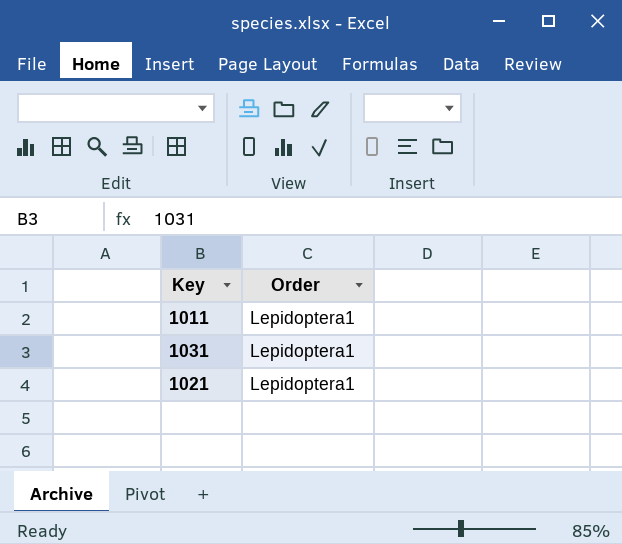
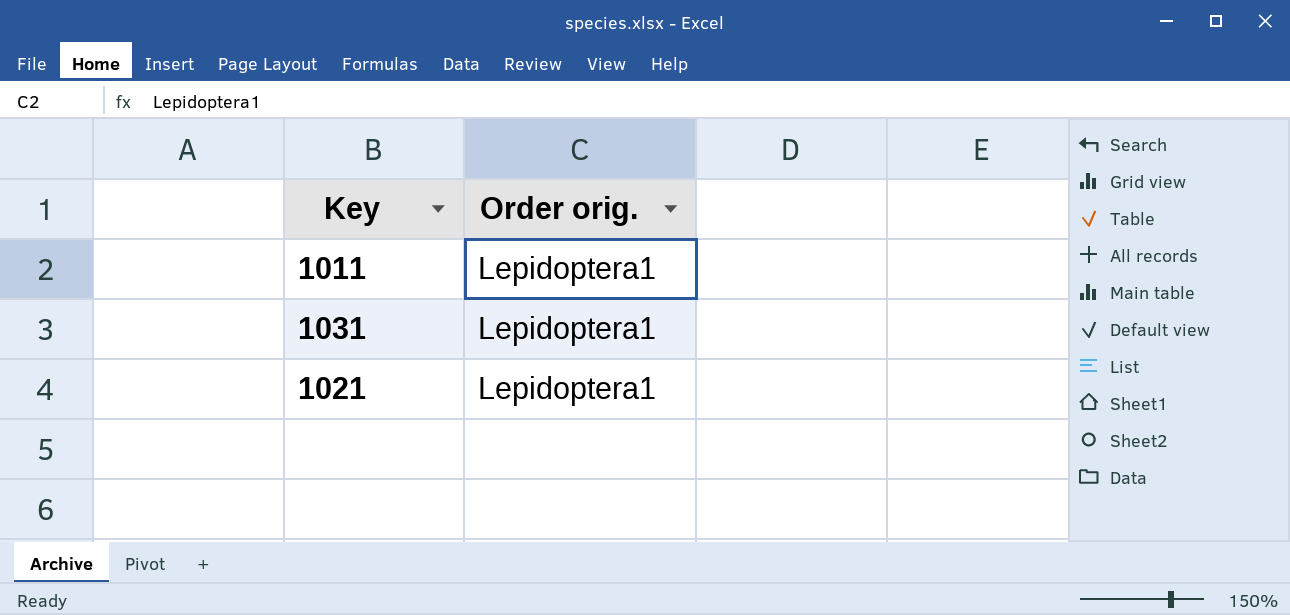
column name: Order -> Order orig.

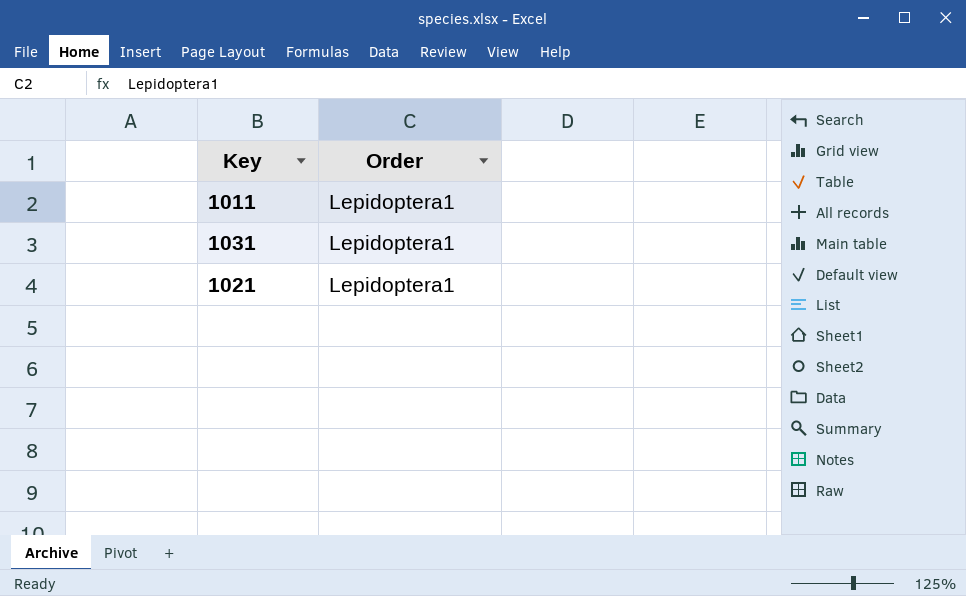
column name: Order orig. -> Order

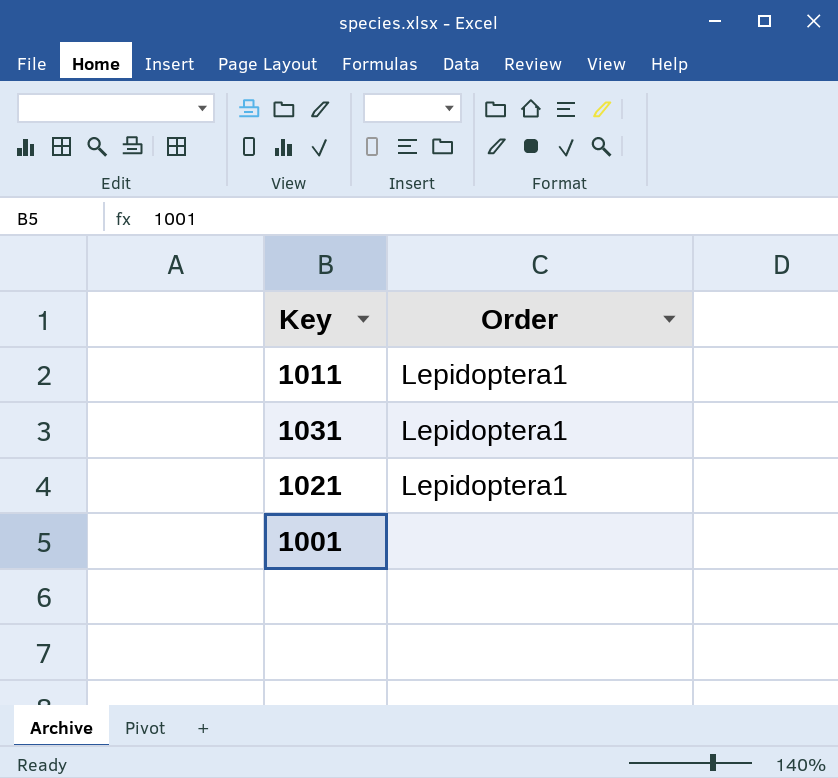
row 1001: none -> none

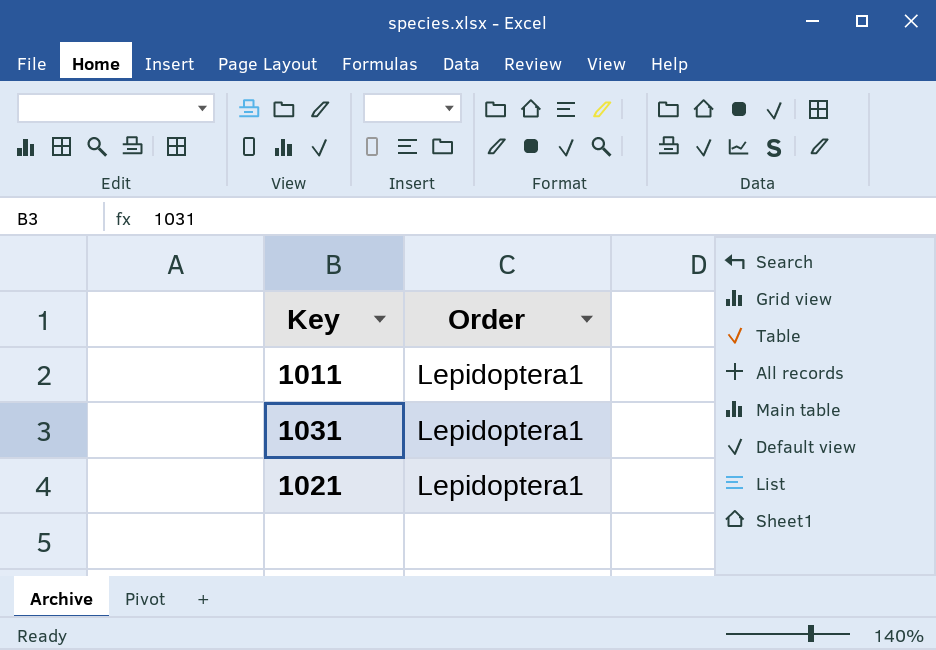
row 1001: none -> none

